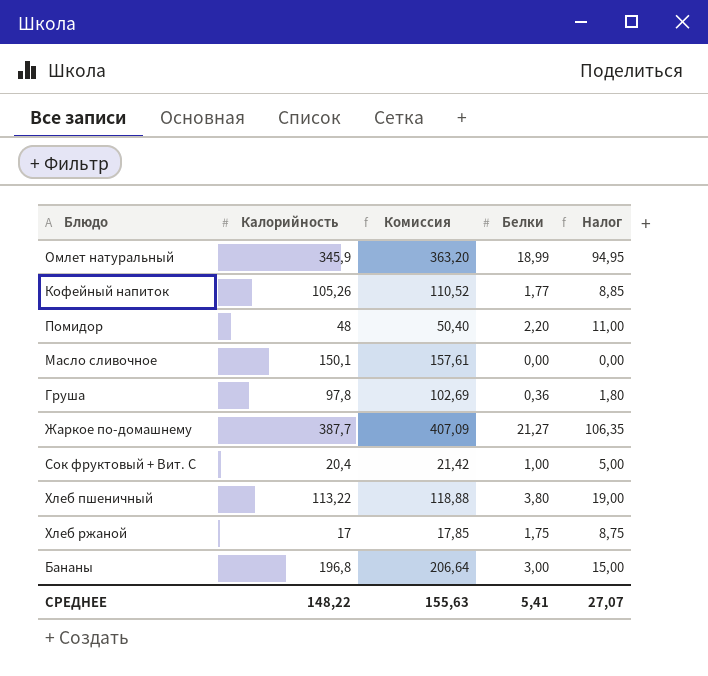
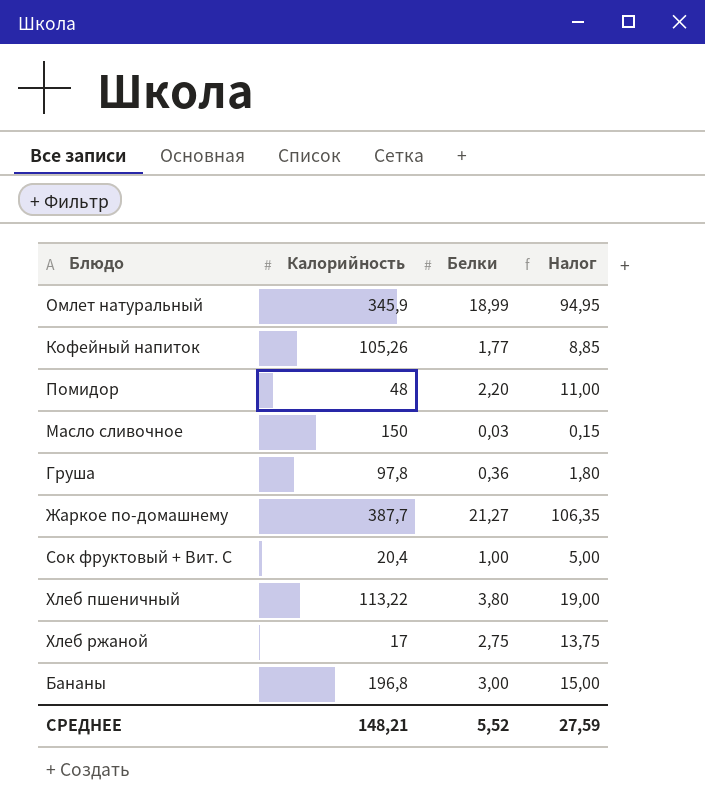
column Комиссия | formula: [Калорийность] * 1,05 -> none
Масло сливочное | Калорийность: 150,1 -> 150
Масло сливочное | Белки: 0,00 -> 0,03
Масло сливочное | Налог: 0,00 -> 0,15
Хлеб ржаной | Белки: 1,75 -> 2,75
Хлеб ржаной | Налог: 8,75 -> 13,75
СРЕДНЕЕ | Калорийность: 148,22 -> 148,21
СРЕДНЕЕ | Белки: 5,41 -> 5,52
СРЕДНЕЕ | Налог: 27,07 -> 27,59

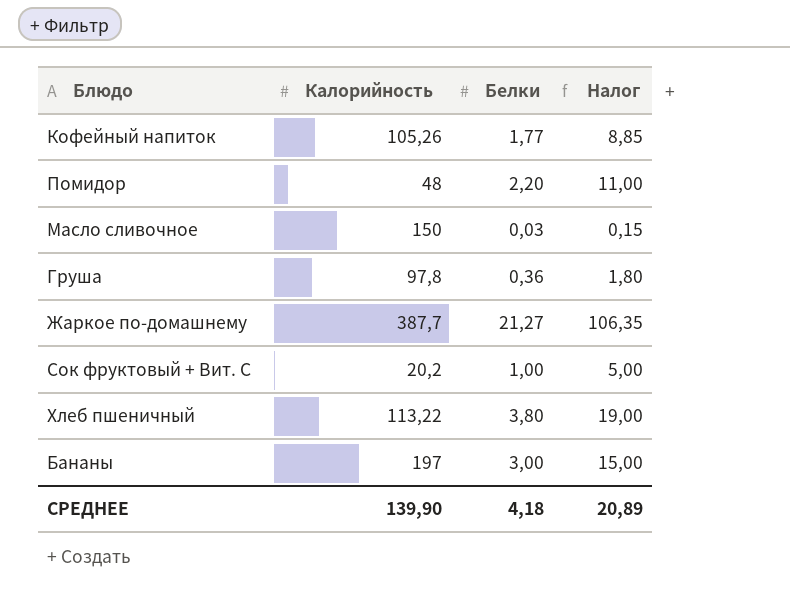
row Омлет натуральный: 345,9 | 18,99 | 94,95 -> none
row Хлеб ржаной: 17 | 2,75 | 13,75 -> none
Сок фруктовый + Вит. С | Калорийность: 20,4 -> 20,2
Бананы | Калорийность: 196,8 -> 197
СРЕДНЕЕ | Калорийность: 148,21 -> 139,90
СРЕДНЕЕ | Белки: 5,52 -> 4,18
СРЕДНЕЕ | Налог: 27,59 -> 20,89

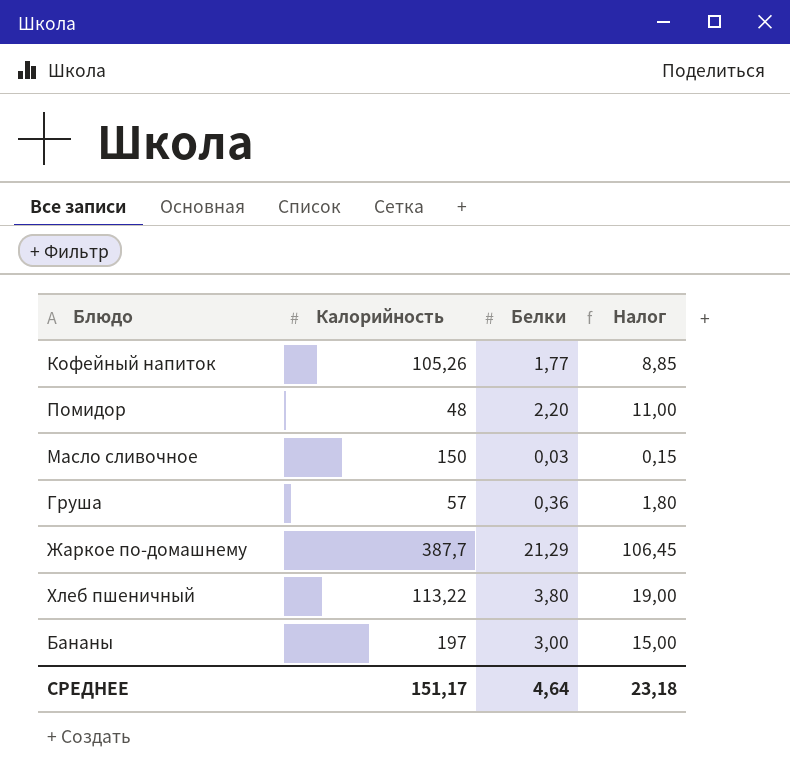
row Сок фруктовый + Вит. С: 20,2 | 1,00 | 5,00 -> none
Груша | Калорийность: 97,8 -> 57
Жаркое по-домашнему | Белки: 21,27 -> 21,29
Жаркое по-домашнему | Налог: 106,35 -> 106,45
СРЕДНЕЕ | Калорийность: 139,90 -> 151,17
СРЕДНЕЕ | Белки: 4,18 -> 4,64
СРЕДНЕЕ | Налог: 20,89 -> 23,18

